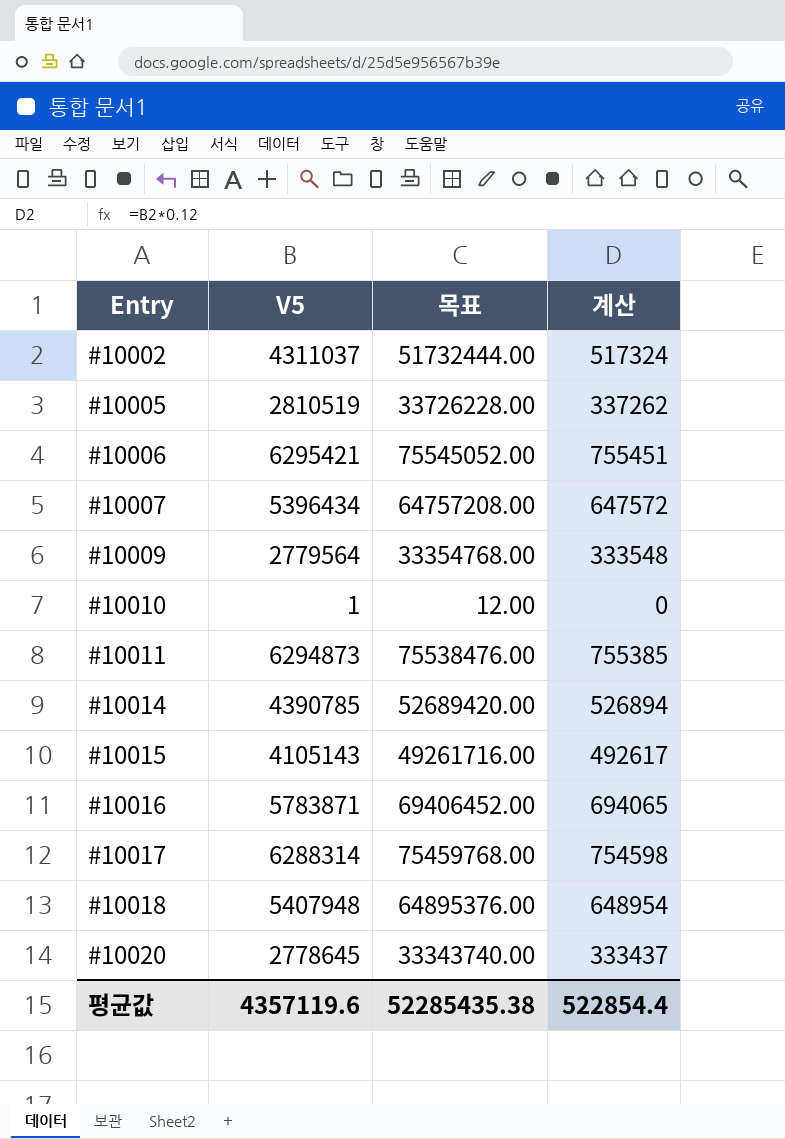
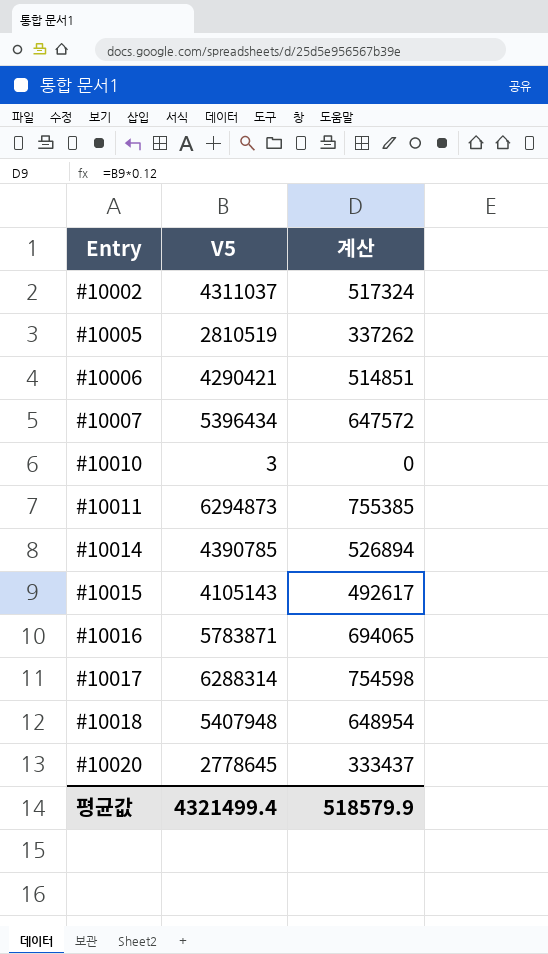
column 목표 | formula: [V5] * 12 -> none
row #10009: 2779564 | 33354768.00 | 333548 -> none
#10006 | V5: 6295421 -> 4290421
#10006 | 계산: 755451 -> 514851
#10010 | V5: 1 -> 3
평균값 | V5: 4357119.6 -> 4321499.4
평균값 | 계산: 522854.4 -> 518579.9

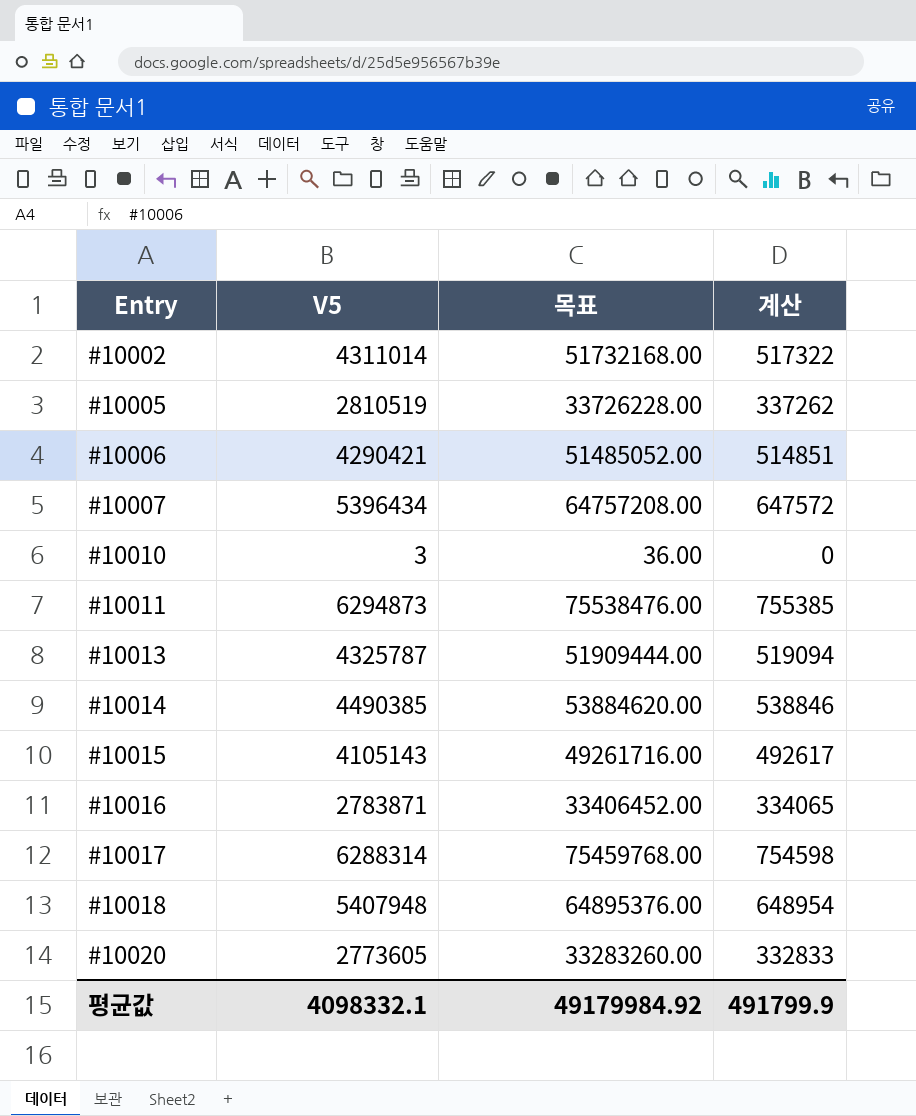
column 목표 | formula: none -> [V5] * 12
#10002 | V5: 4311037 -> 4311014
#10002 | 계산: 517324 -> 517322
row #10013: none -> 4325787 | 51909444.00 | 519094
#10014 | V5: 4390785 -> 4490385
#10014 | 계산: 526894 -> 538846
#10016 | V5: 5783871 -> 2783871
#10016 | 계산: 694065 -> 334065
#10020 | V5: 2778645 -> 2773605
#10020 | 계산: 333437 -> 332833
평균값 | V5: 4321499.4 -> 4098332.1
평균값 | 계산: 518579.9 -> 491799.9

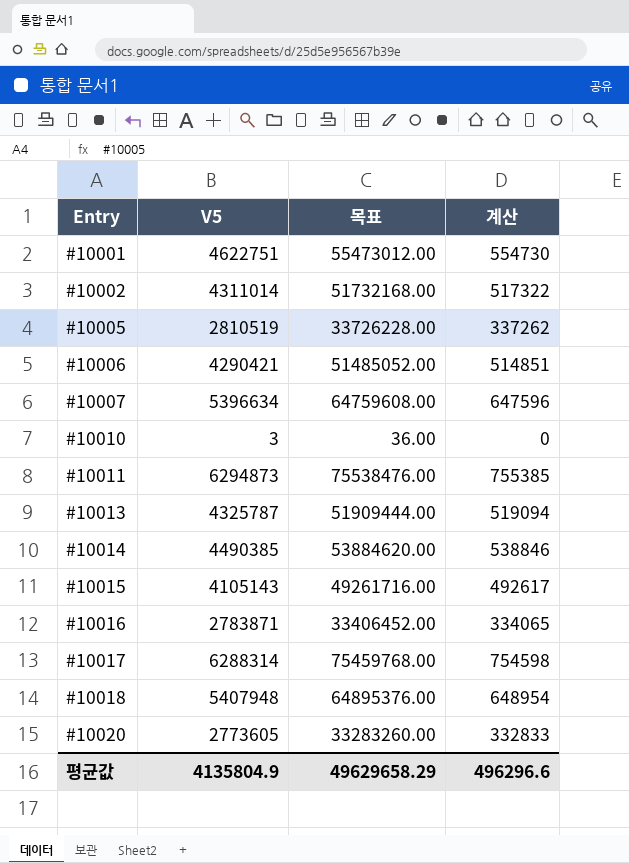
row #10001: none -> 4622751 | 55473012.00 | 554730
#10007 | V5: 5396434 -> 5396634
#10007 | 목표: 64757208.00 -> 64759608.00
#10007 | 계산: 647572 -> 647596
평균값 | V5: 4098332.1 -> 4135804.9
평균값 | 목표: 49179984.92 -> 49629658.29
평균값 | 계산: 491799.9 -> 496296.6

